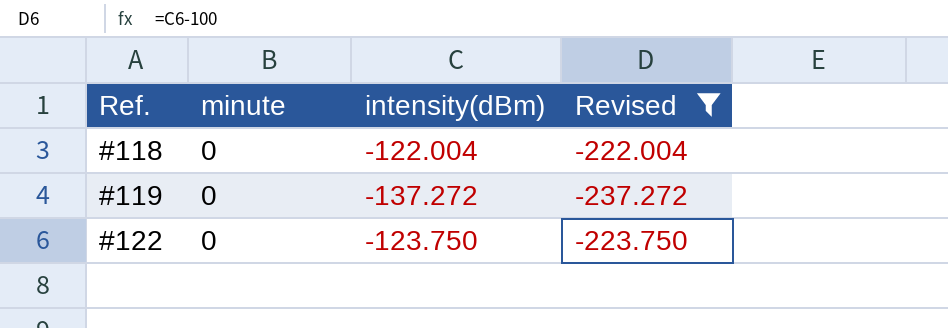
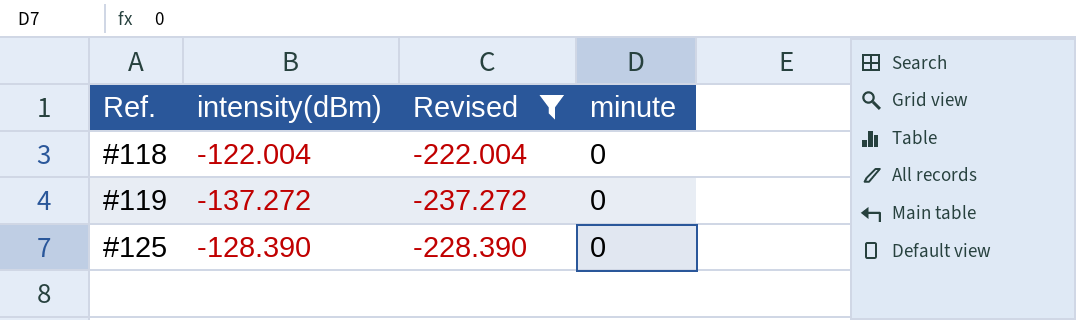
column minute | position: 2 -> 4
row #122: 0 | -123.750 | -223.750 -> none
row #125: none -> -128.390 | -228.390 | 0

